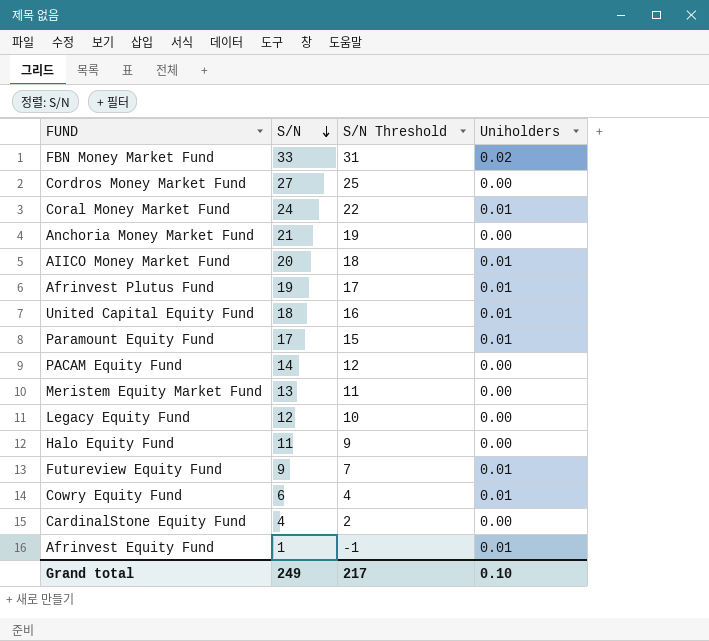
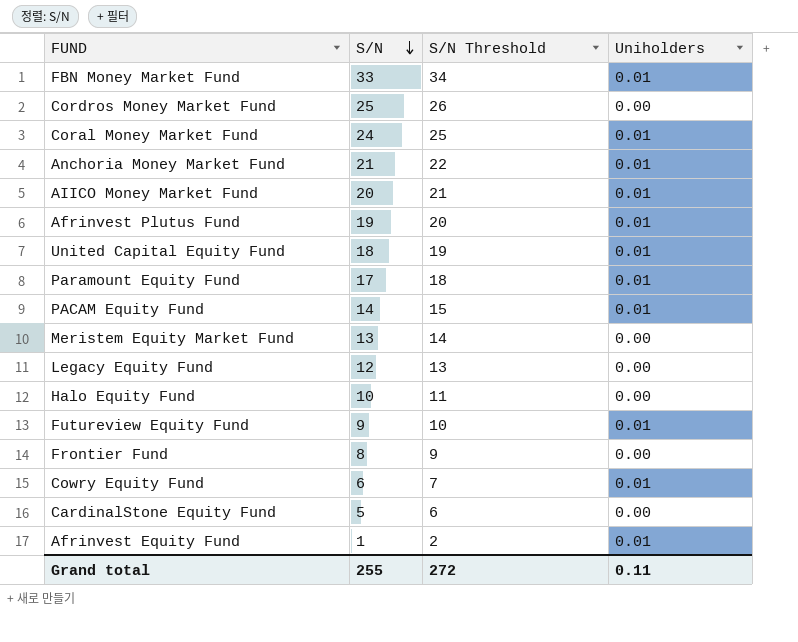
column S/N Threshold | formula: [S/N] - 2 -> [S/N] + 1
FBN Money Market Fund | Uniholders: 0.02 -> 0.01
Cordros Money Market Fund | S/N: 27 -> 25
Anchoria Money Market Fund | Uniholders: 0.00 -> 0.01
PACAM Equity Fund | Uniholders: 0.00 -> 0.01
Halo Equity Fund | S/N: 11 -> 10
row Frontier Fund: none -> 8 | 9 | 0.00
CardinalStone Equity Fund | S/N: 4 -> 5
Grand total | S/N: 249 -> 255
Grand total | S/N Threshold: 217 -> 272
Grand total | Uniholders: 0.10 -> 0.11

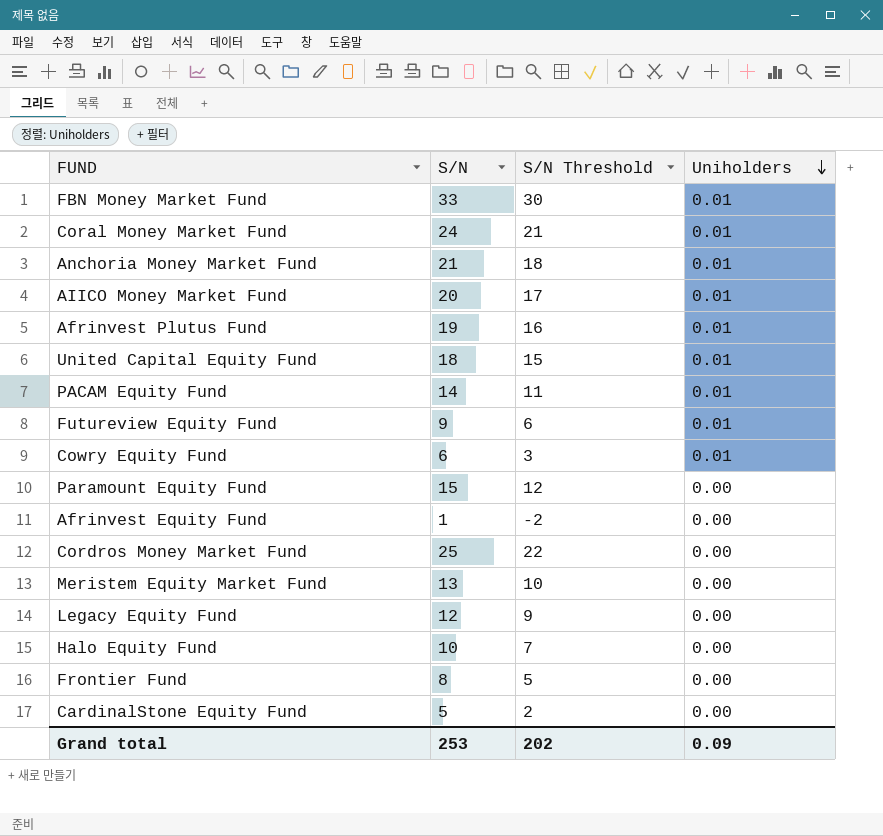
row order: S/N descending -> Uniholders descending
column S/N Threshold | formula: [S/N] + 1 -> [S/N] - 3
Paramount Equity Fund | S/N: 17 -> 15
Paramount Equity Fund | Uniholders: 0.01 -> 0.00
Afrinvest Equity Fund | Uniholders: 0.01 -> 0.00
Grand total | S/N: 255 -> 253
Grand total | S/N Threshold: 272 -> 202
Grand total | Uniholders: 0.11 -> 0.09

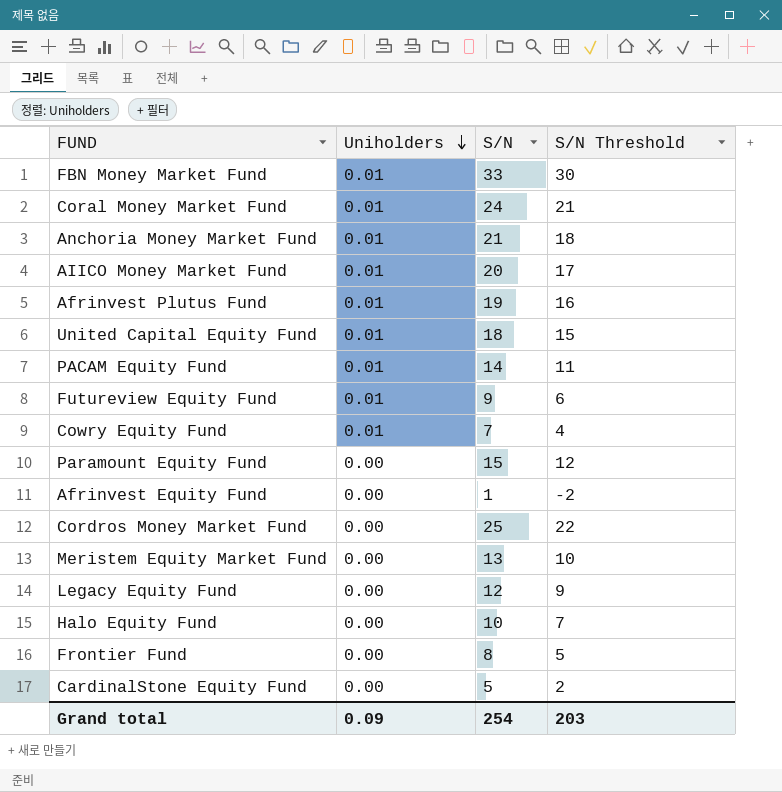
column Uniholders | position: 4 -> 2
Cowry Equity Fund | S/N: 6 -> 7
Cowry Equity Fund | S/N Threshold: 3 -> 4
Grand total | S/N: 253 -> 254
Grand total | S/N Threshold: 202 -> 203

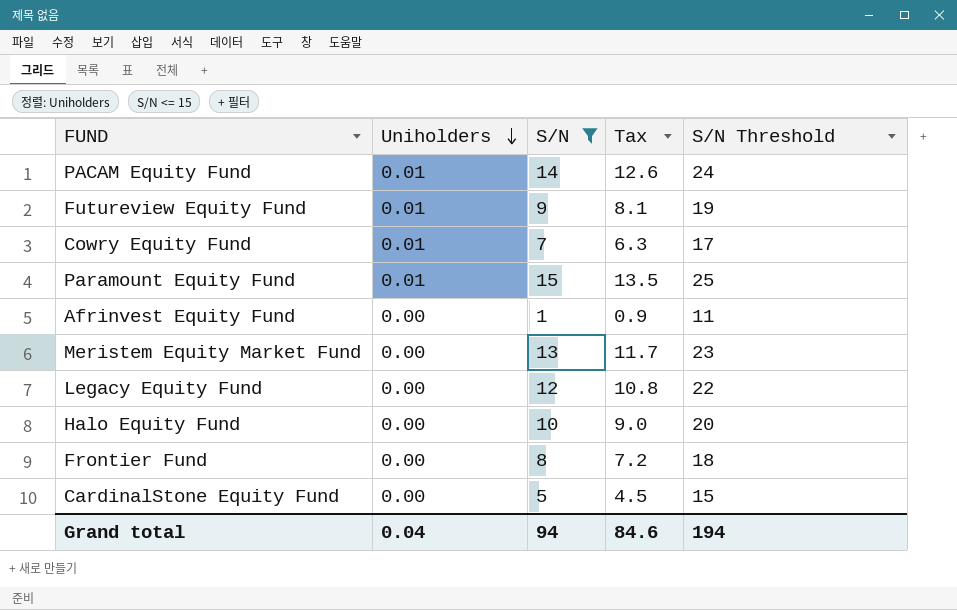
filter: none -> S/N <= 15
column Tax | formula: none -> [S/N] * 0.9
column S/N Threshold | formula: [S/N] - 3 -> [S/N] + 10
Paramount Equity Fund | Uniholders: 0.00 -> 0.01
Grand total | Uniholders: 0.09 -> 0.04
Grand total | S/N: 254 -> 94
Grand total | S/N Threshold: 203 -> 194

